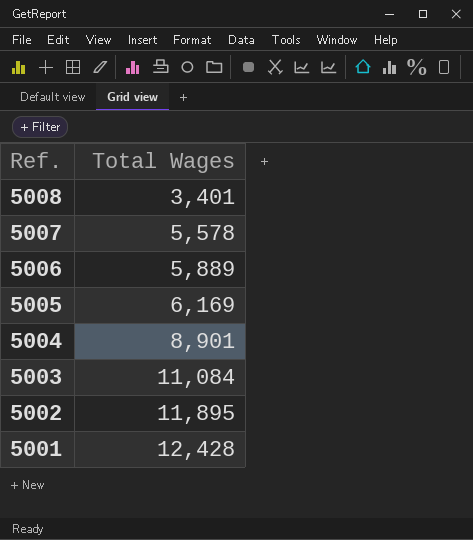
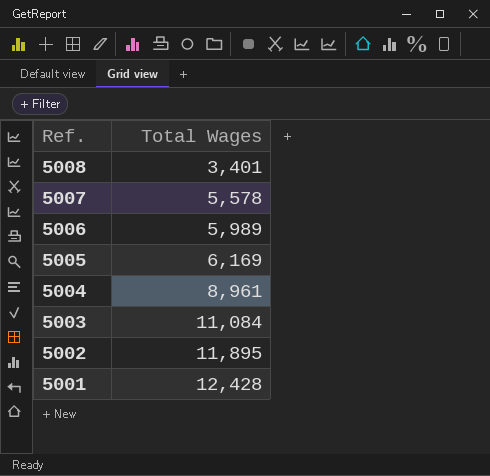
5006 | Total Wages: 5,889 -> 5,989
5004 | Total Wages: 8,901 -> 8,961

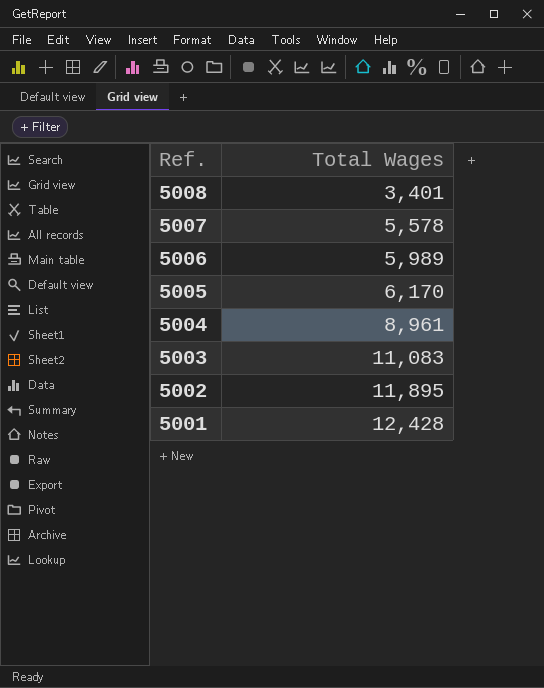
5005 | Total Wages: 6,169 -> 6,170
5003 | Total Wages: 11,084 -> 11,083

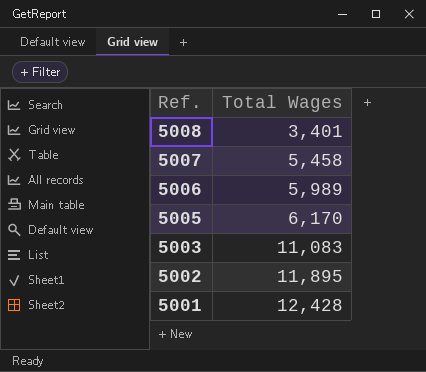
row 5004: 8,961 -> none
5007 | Total Wages: 5,578 -> 5,458

